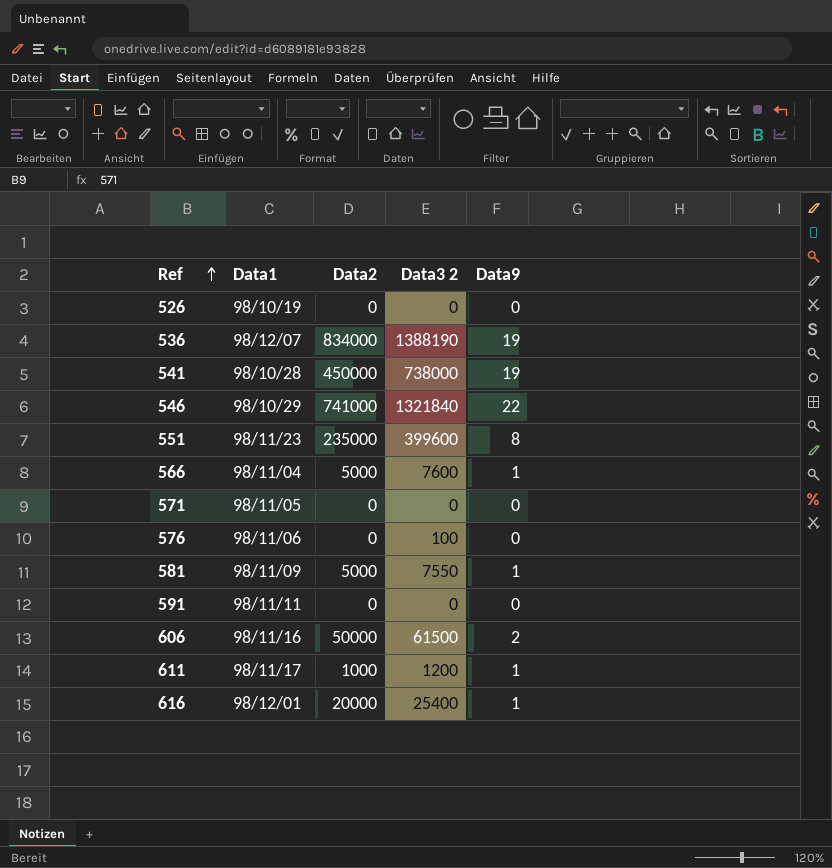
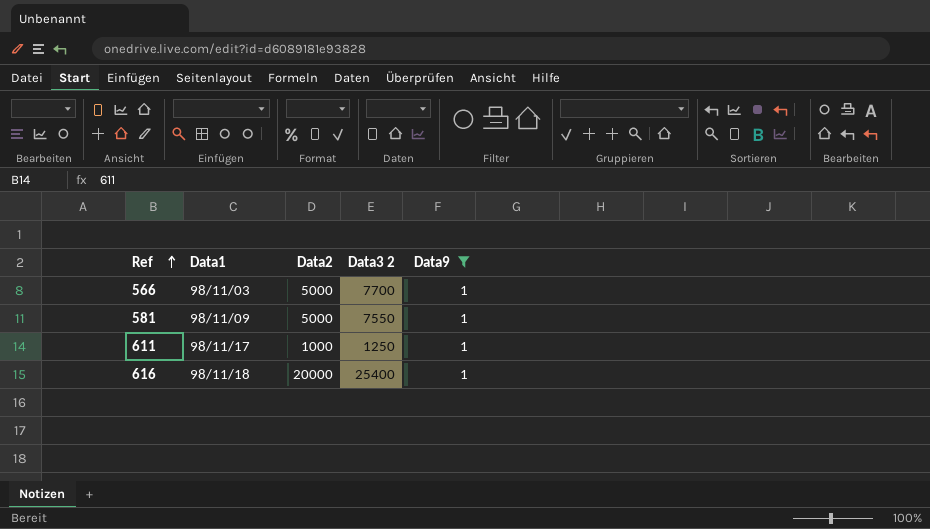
filter: none -> Data9 = 1
566 | Data1: 98/11/04 -> 98/11/03
566 | Data3 2: 7600 -> 7700
611 | Data3 2: 1200 -> 1250
616 | Data1: 98/12/01 -> 98/11/18

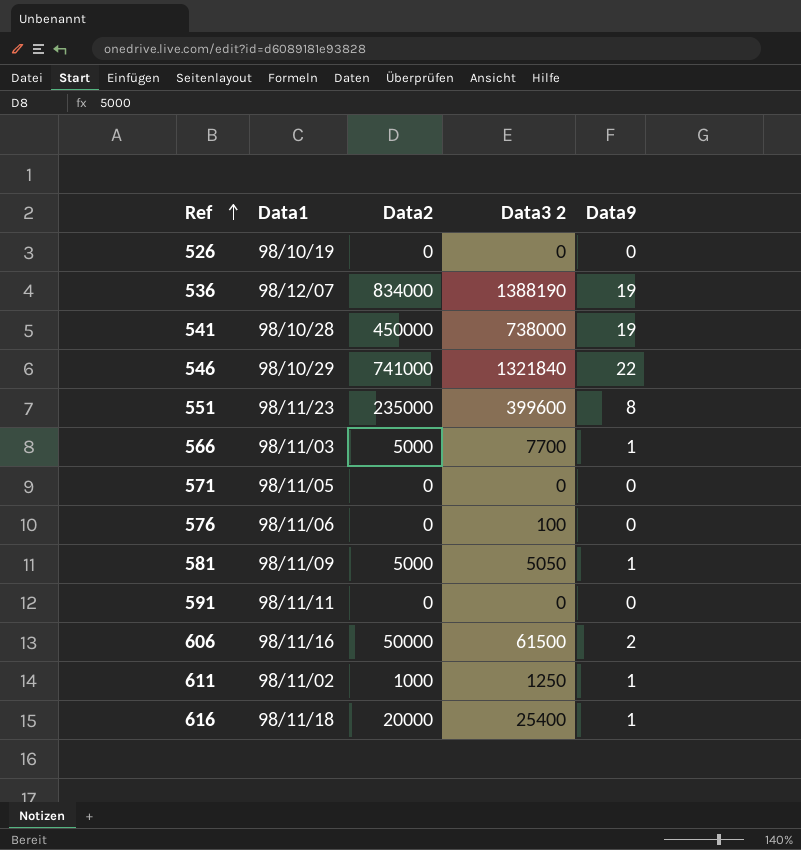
filter: Data9 = 1 -> none
581 | Data3 2: 7550 -> 5050
611 | Data1: 98/11/17 -> 98/11/02

